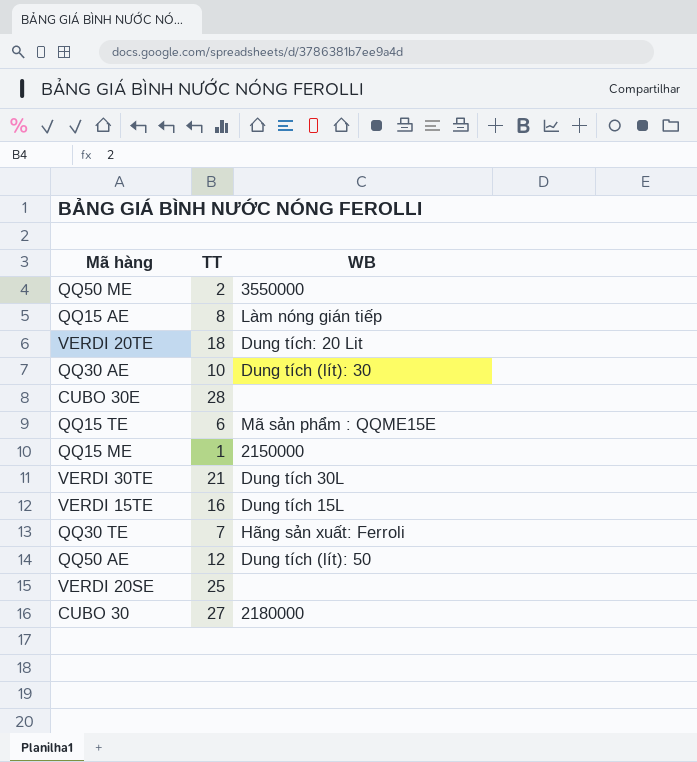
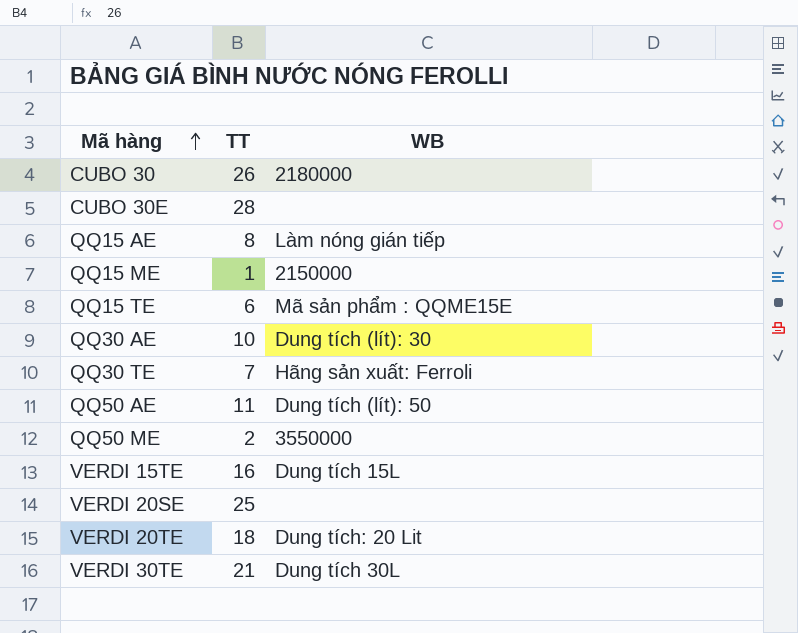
row order: none -> Mã hàng ascending
CUBO 30 | TT: 27 -> 26
QQ50 AE | TT: 12 -> 11

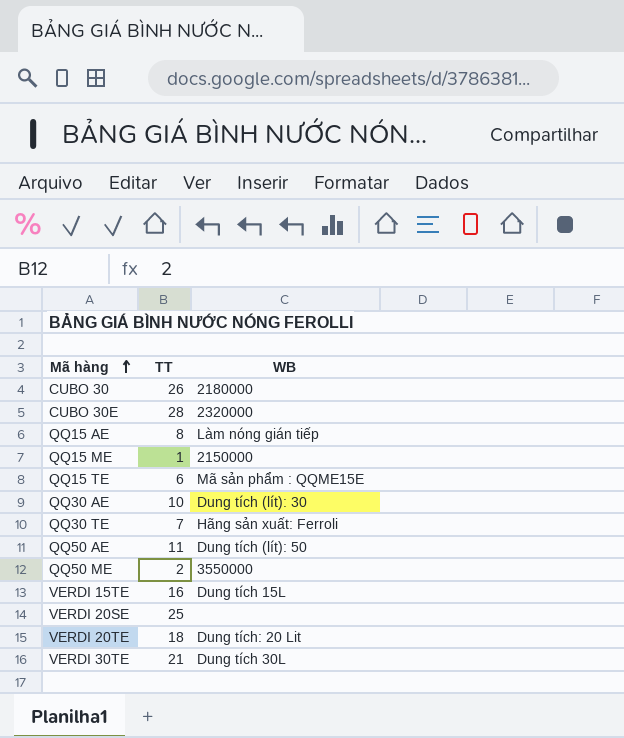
CUBO 30E | WB: none -> 2320000

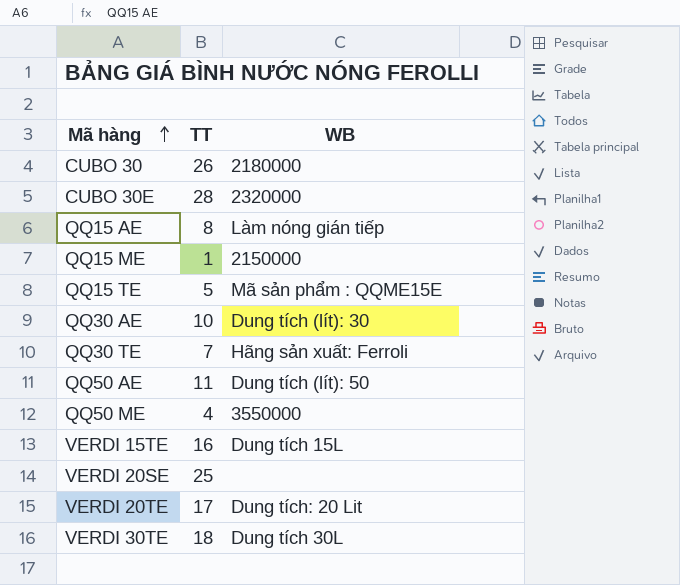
QQ15 TE | TT: 6 -> 5
QQ50 ME | TT: 2 -> 4
VERDI 20TE | TT: 18 -> 17
VERDI 30TE | TT: 21 -> 18

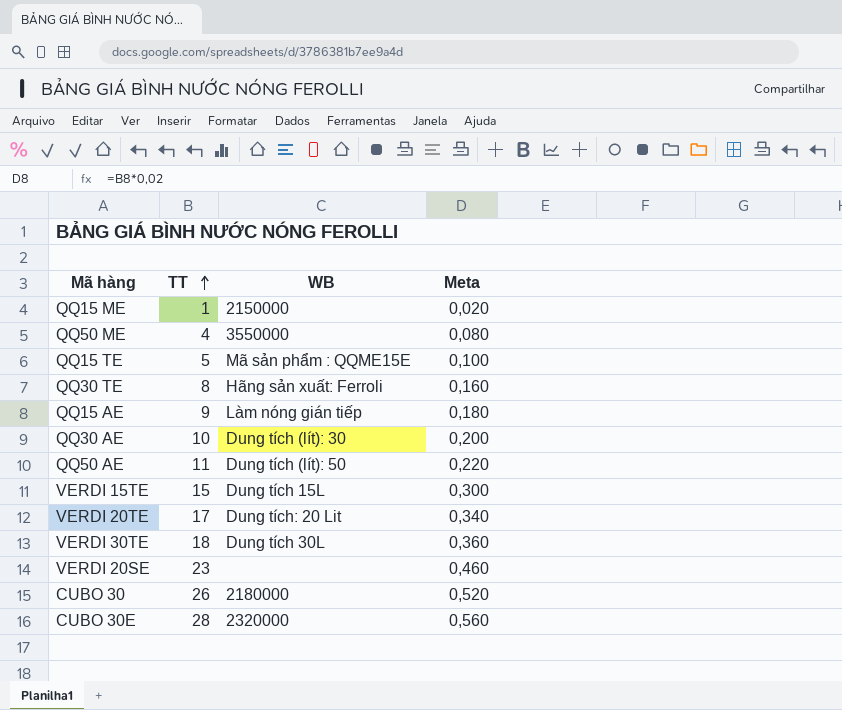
row order: Mã hàng ascending -> TT ascending
column Meta | formula: none -> [TT] * 0,02
QQ30 TE | TT: 7 -> 8
QQ15 AE | TT: 8 -> 9
VERDI 15TE | TT: 16 -> 15
VERDI 20SE | TT: 25 -> 23

